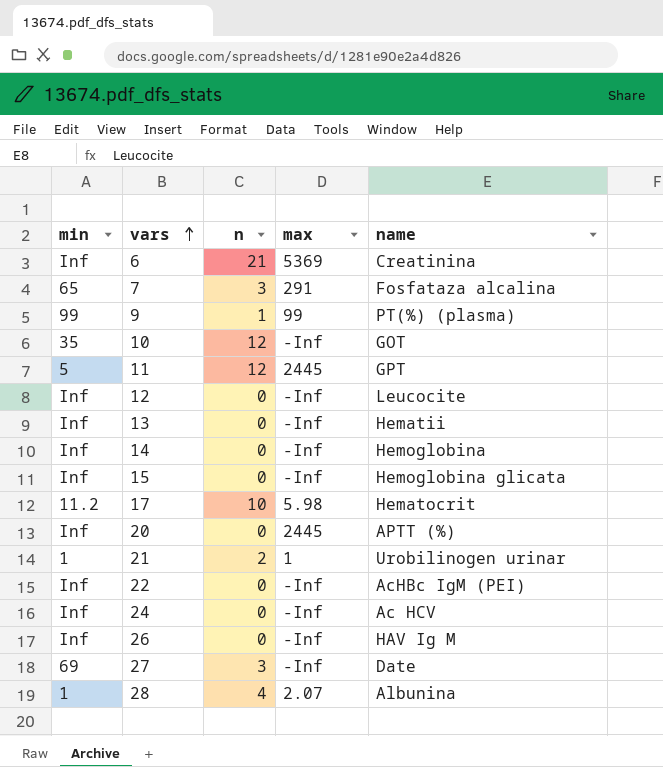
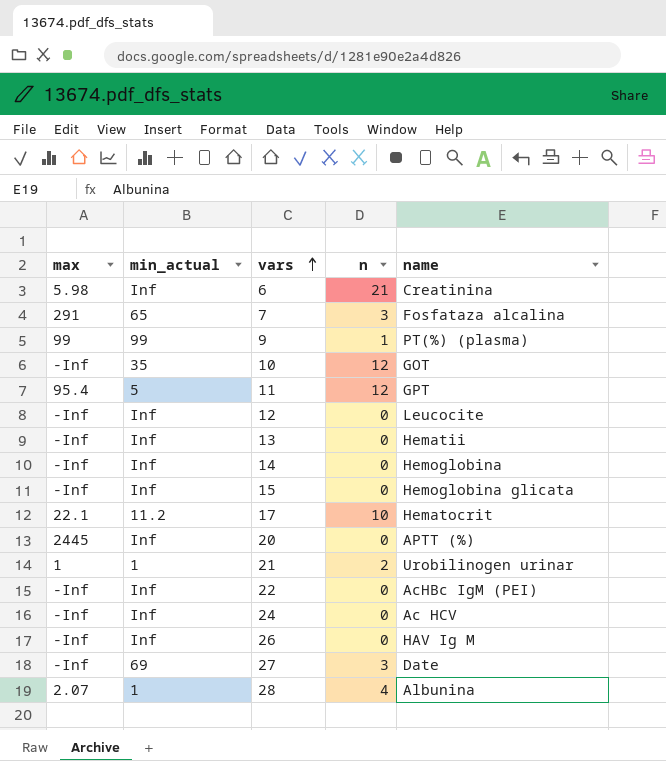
column max | position: 4 -> 1
column name: min -> min_actual
6 | max: 5369 -> 5.98
11 | max: 2445 -> 95.4
17 | max: 5.98 -> 22.1

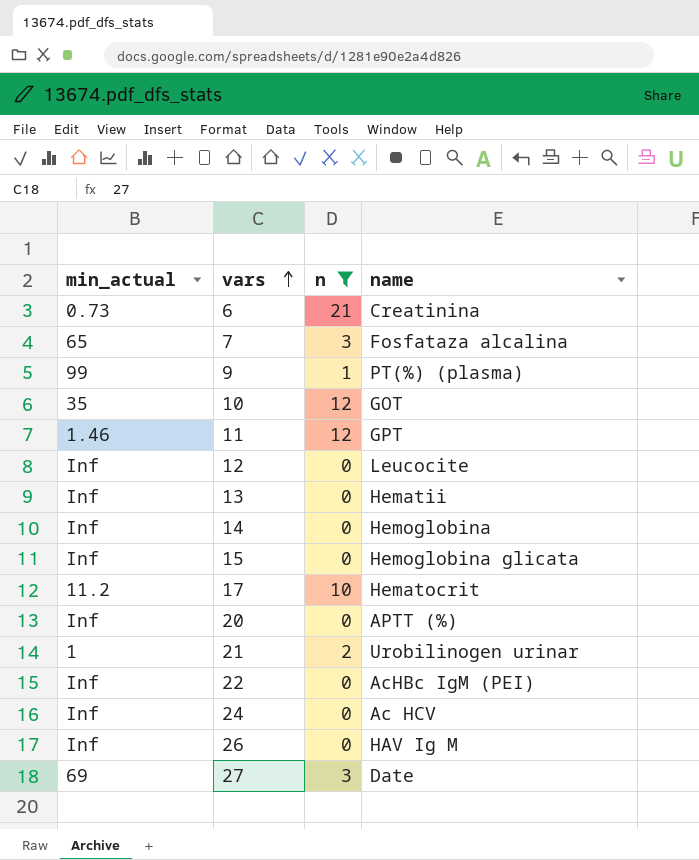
filter: none -> n != 4
column max | position: 1 -> none
6 | min_actual: Inf -> 0.73
11 | min_actual: 5 -> 1.46

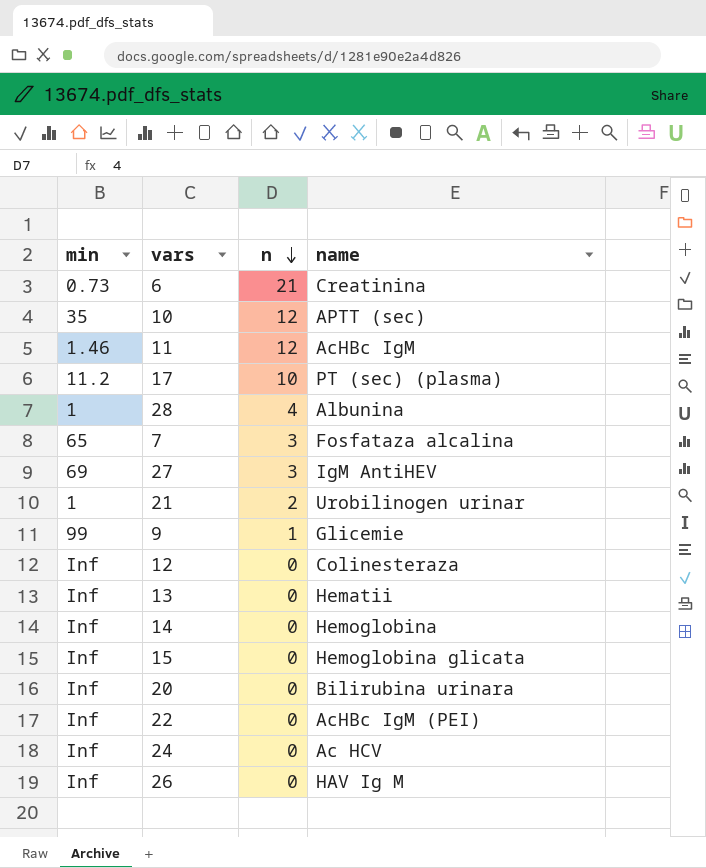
filter: n != 4 -> none
row order: vars ascending -> n descending
column name: min_actual -> min
10 | name: GOT -> APTT (sec)
11 | name: GPT -> AcHBc IgM
17 | name: Hematocrit -> PT (sec) (plasma)
27 | name: Date -> IgM AntiHEV
9 | name: PT(%) (plasma) -> Glicemie
12 | name: Leucocite -> Colinesteraza
20 | name: APTT (%) -> Bilirubina urinara

